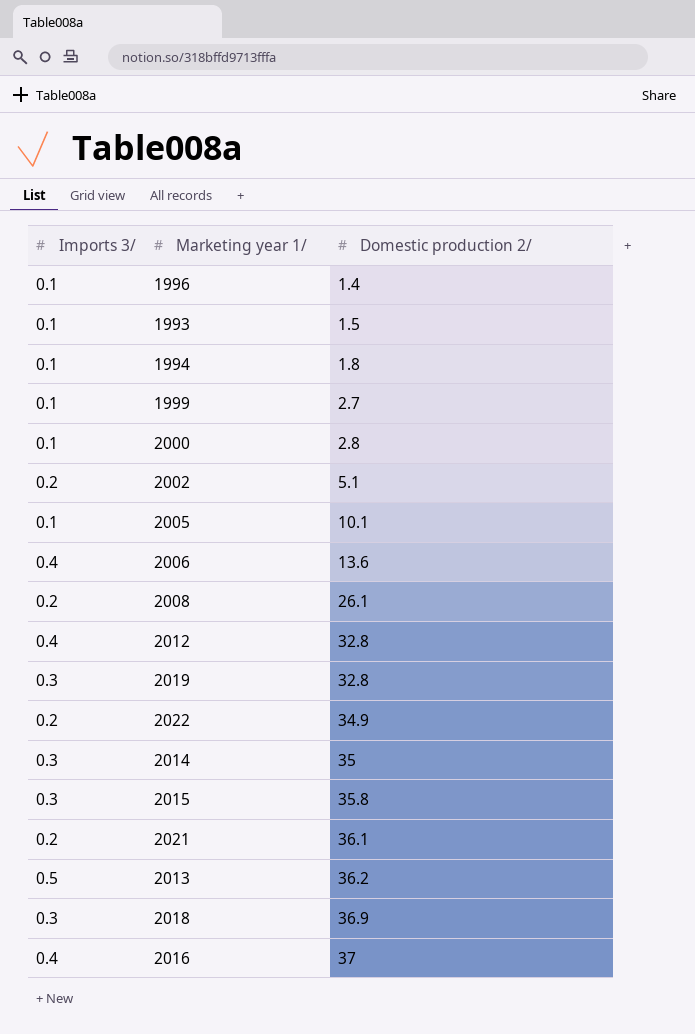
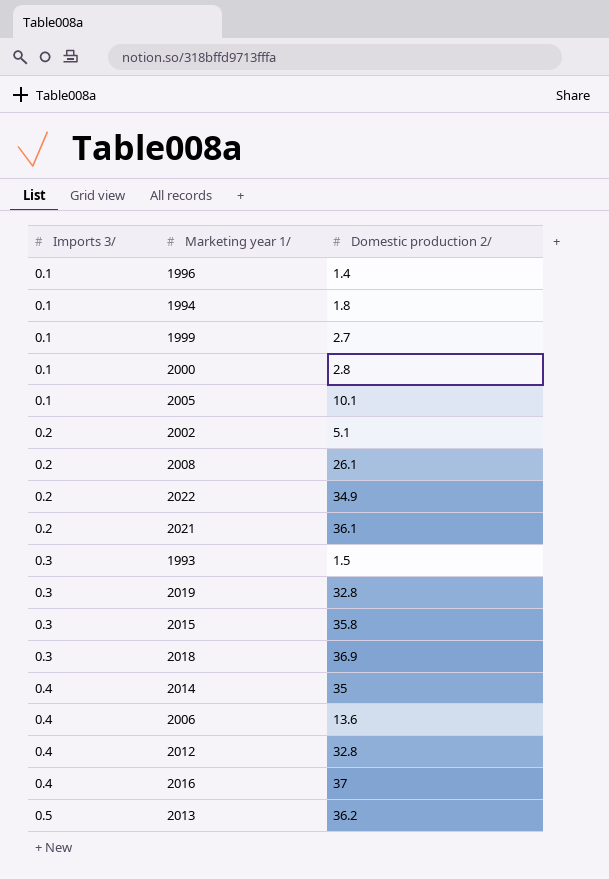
row order: Domestic production 2/ ascending -> Imports 3/ ascending
1993 | Imports 3/: 0.1 -> 0.3
2014 | Imports 3/: 0.3 -> 0.4

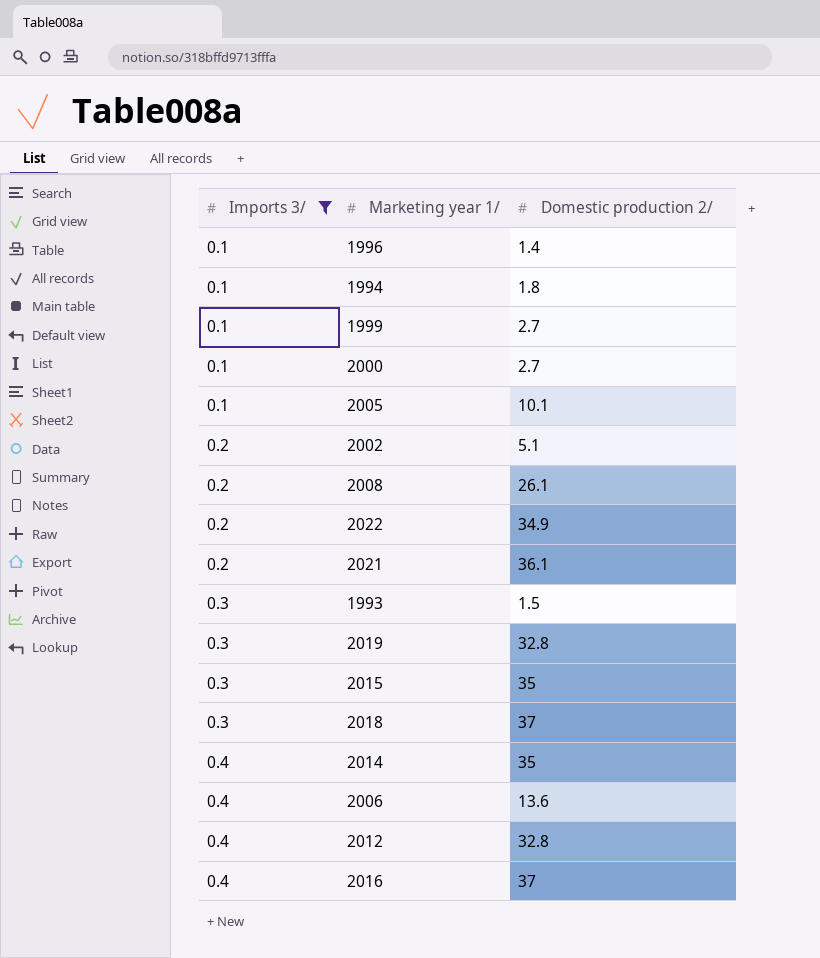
filter: none -> Imports 3/ != 0.5
2000 | Domestic production 2/: 2.8 -> 2.7
2015 | Domestic production 2/: 35.8 -> 35
2018 | Domestic production 2/: 36.9 -> 37

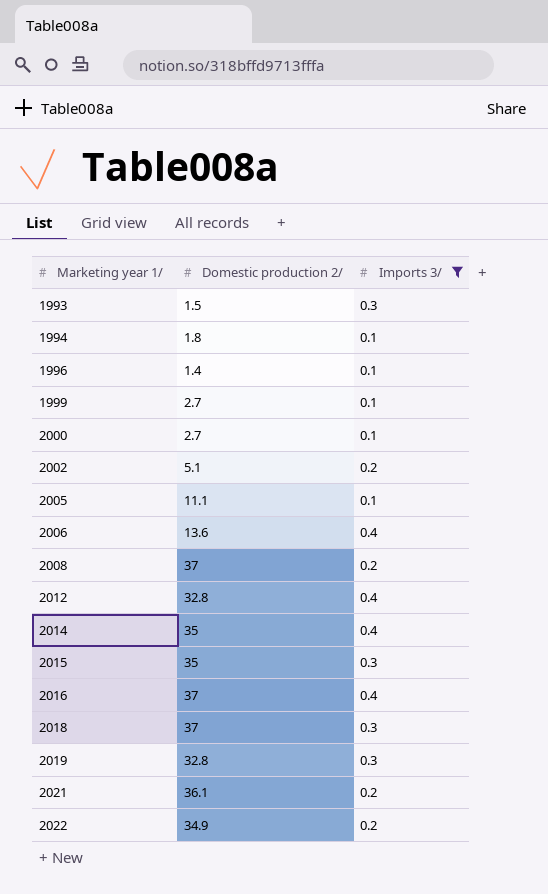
row order: Imports 3/ ascending -> Marketing year 1/ ascending
column Imports 3/ | position: 1 -> 3
2005 | Domestic production 2/: 10.1 -> 11.1
2008 | Domestic production 2/: 26.1 -> 37

